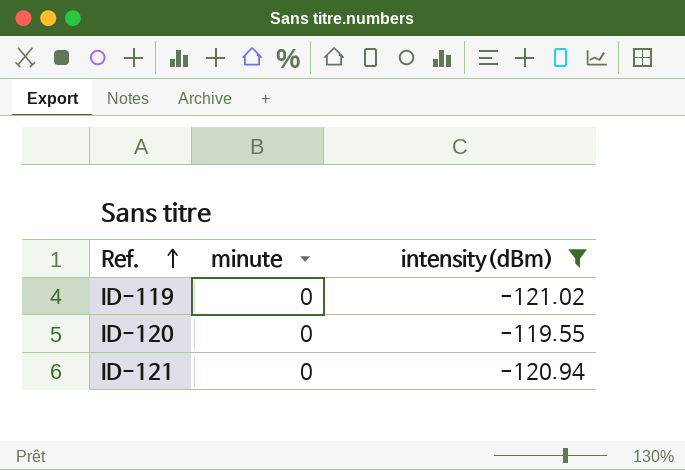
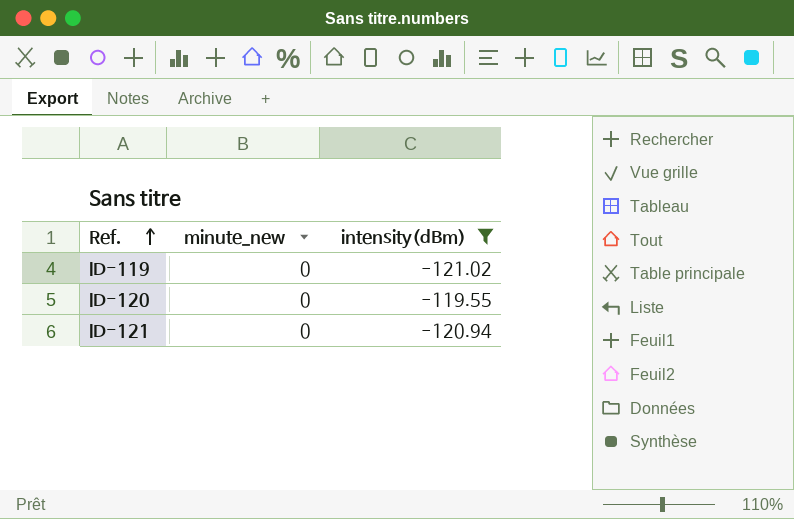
column name: minute -> minute_new

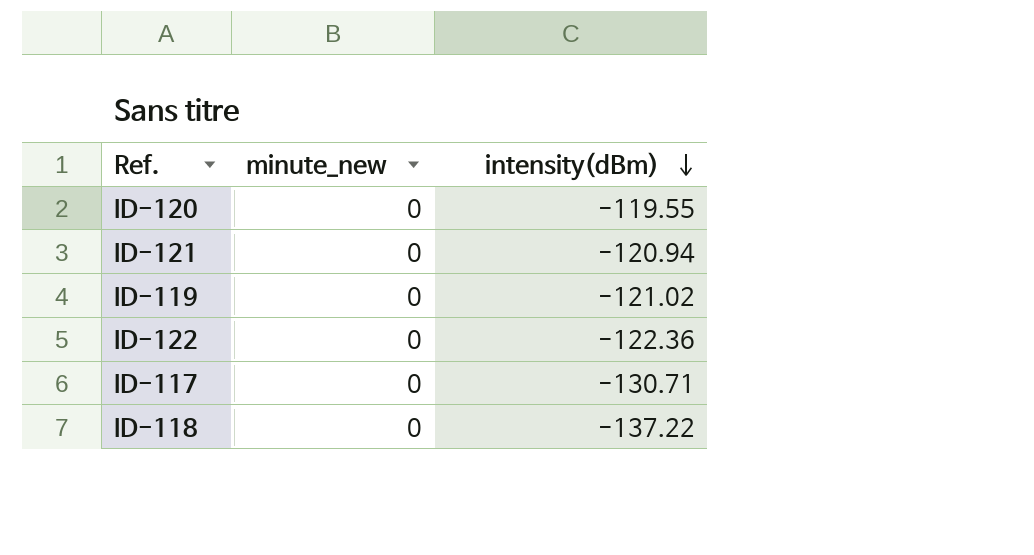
filter: intensity(dBm) >= -121.02 -> none
row order: Ref. ascending -> intensity(dBm) descending

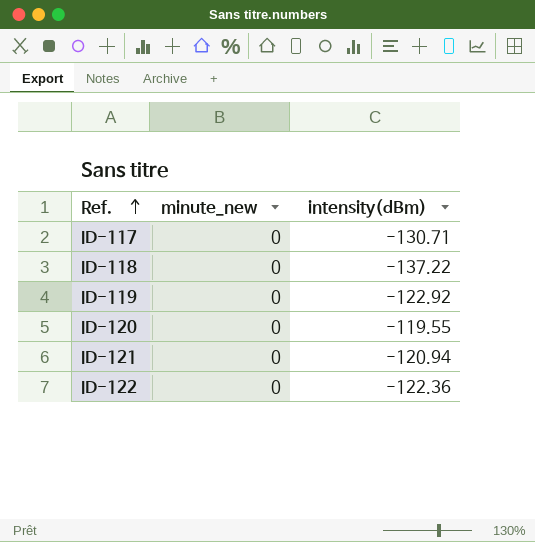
row order: intensity(dBm) descending -> Ref. ascending
ID-119 | intensity(dBm): -121.02 -> -122.92

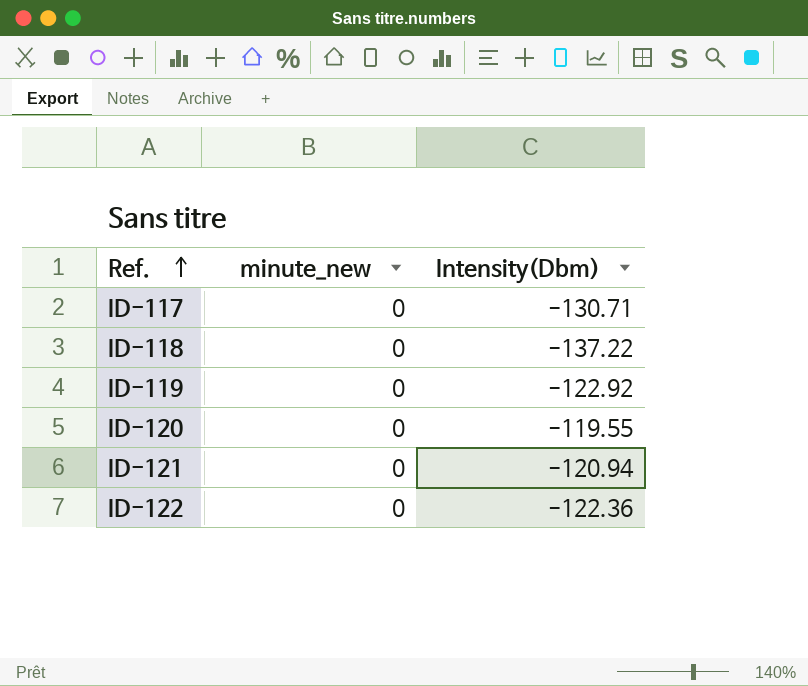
column name: intensity(dBm) -> Intensity(Dbm)

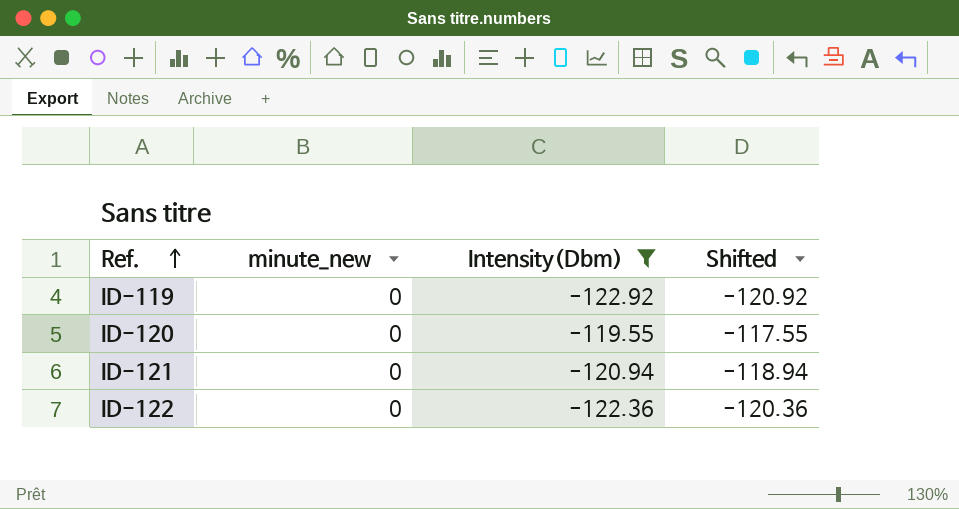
filter: none -> Intensity(Dbm) >= -122.92
column Shifted | formula: none -> [Intensity(Dbm)] + 2

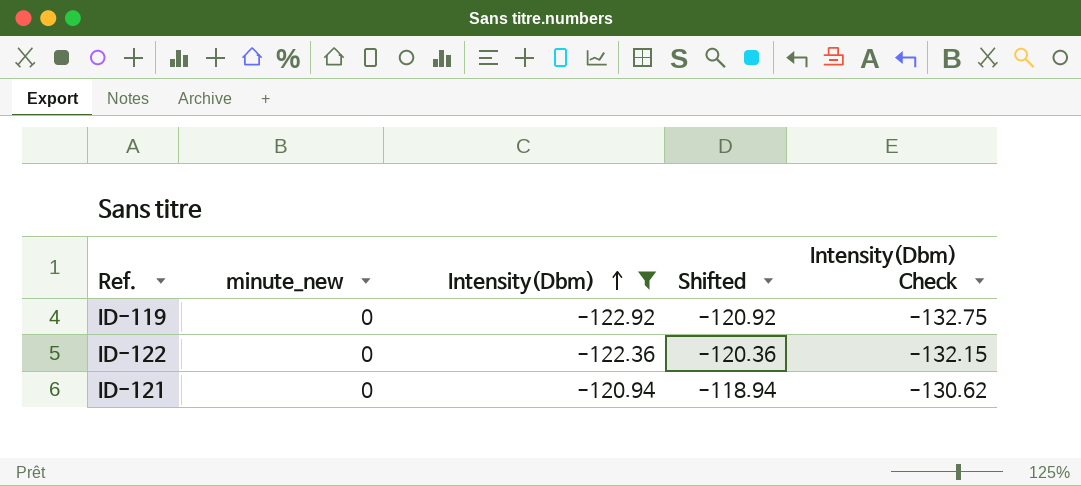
row order: Ref. ascending -> Intensity(Dbm) ascending
column Intensity(Dbm) Check | formula: none -> [Intensity(Dbm)] * 1.08
row ID-120: 0 | -119.55 | -117.55 -> none

